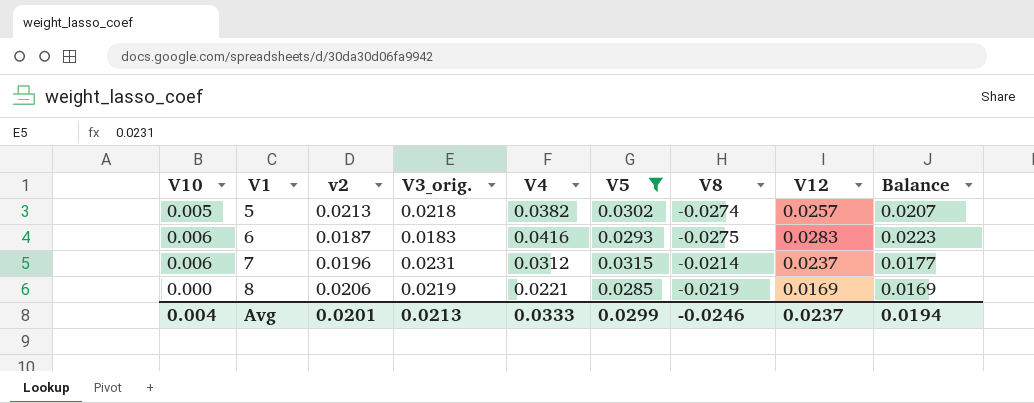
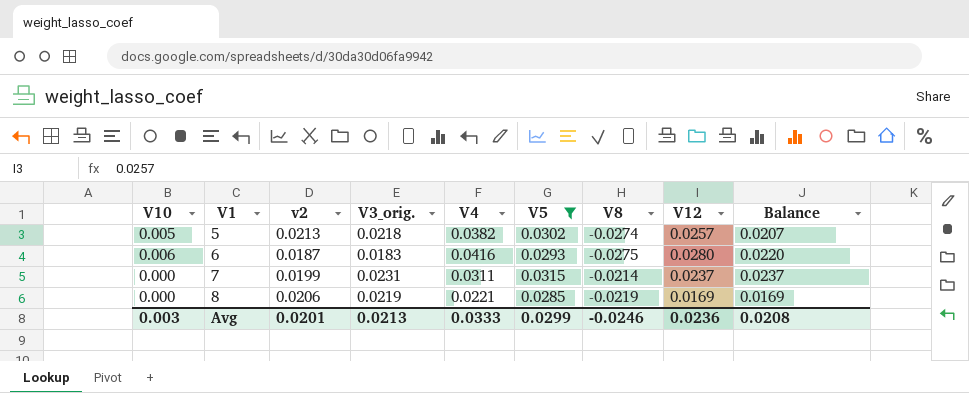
6 | V12: 0.0283 -> 0.0280
6 | Balance: 0.0223 -> 0.0220
7 | V10: 0.006 -> 0.000
7 | v2: 0.0196 -> 0.0199
7 | V4: 0.0312 -> 0.0311
7 | Balance: 0.0177 -> 0.0237
Avg | V10: 0.004 -> 0.003
Avg | V12: 0.0237 -> 0.0236
Avg | Balance: 0.0194 -> 0.0208

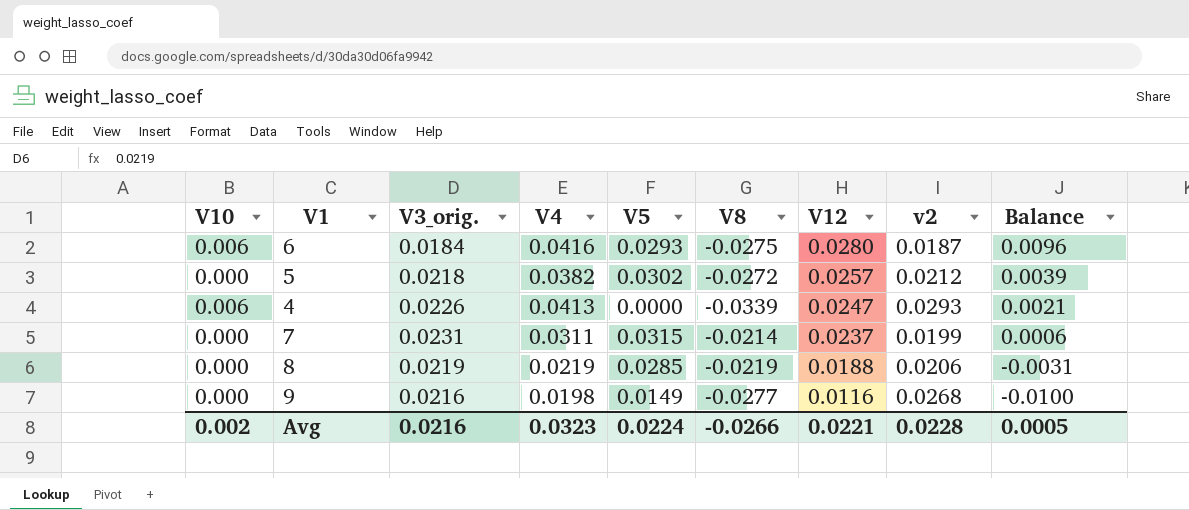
filter: V5 >= 0.0285 -> none
row order: V1 ascending -> V12 descending
column v2 | position: 3 -> 8
column Balance | formula: [V12] - [V10] -> [V12] - [V3_orig.]
6 | V3_orig.: 0.0183 -> 0.0184
5 | V10: 0.005 -> 0.000
5 | V8: -0.0274 -> -0.0272
5 | v2: 0.0213 -> 0.0212
8 | V4: 0.0221 -> 0.0219
8 | V12: 0.0169 -> 0.0188
Avg | V10: 0.003 -> 0.002
Avg | V3_orig.: 0.0213 -> 0.0216
Avg | V4: 0.0333 -> 0.0323
Avg | V5: 0.0299 -> 0.0224
Avg | V8: -0.0246 -> -0.0266
Avg | V12: 0.0236 -> 0.0221
Avg | v2: 0.0201 -> 0.0228
Avg | Balance: 0.0208 -> 0.0005

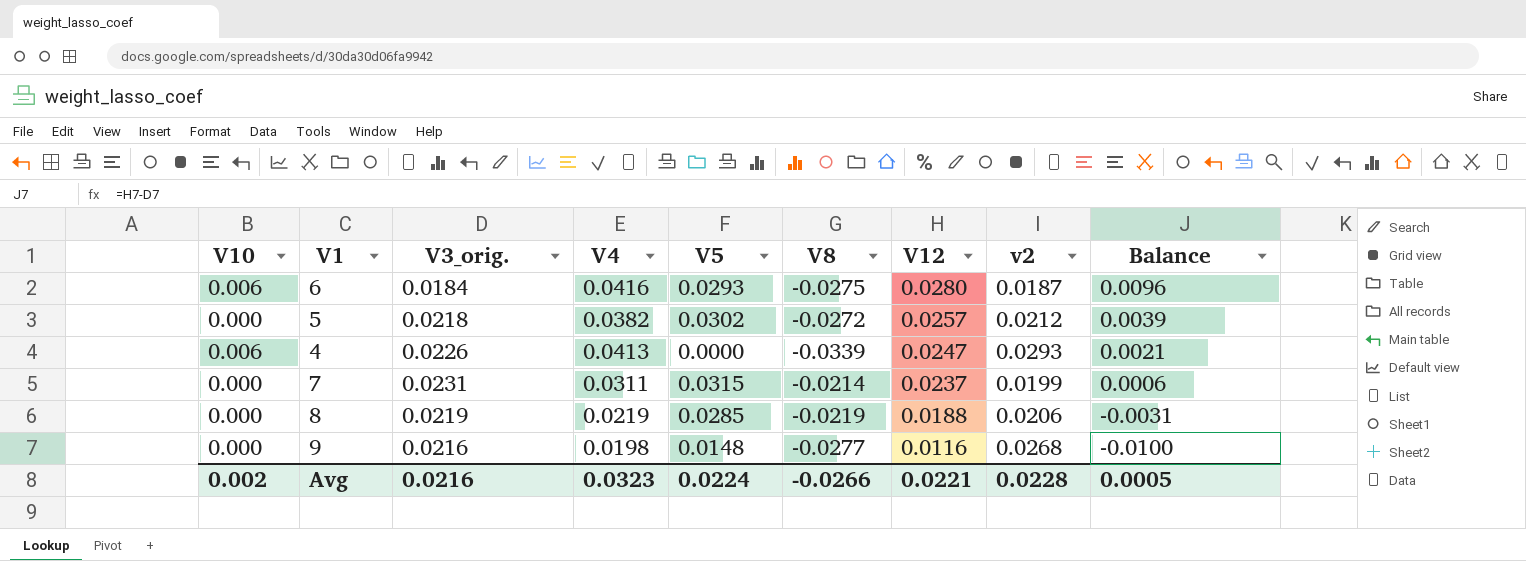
9 | V5: 0.0149 -> 0.0148

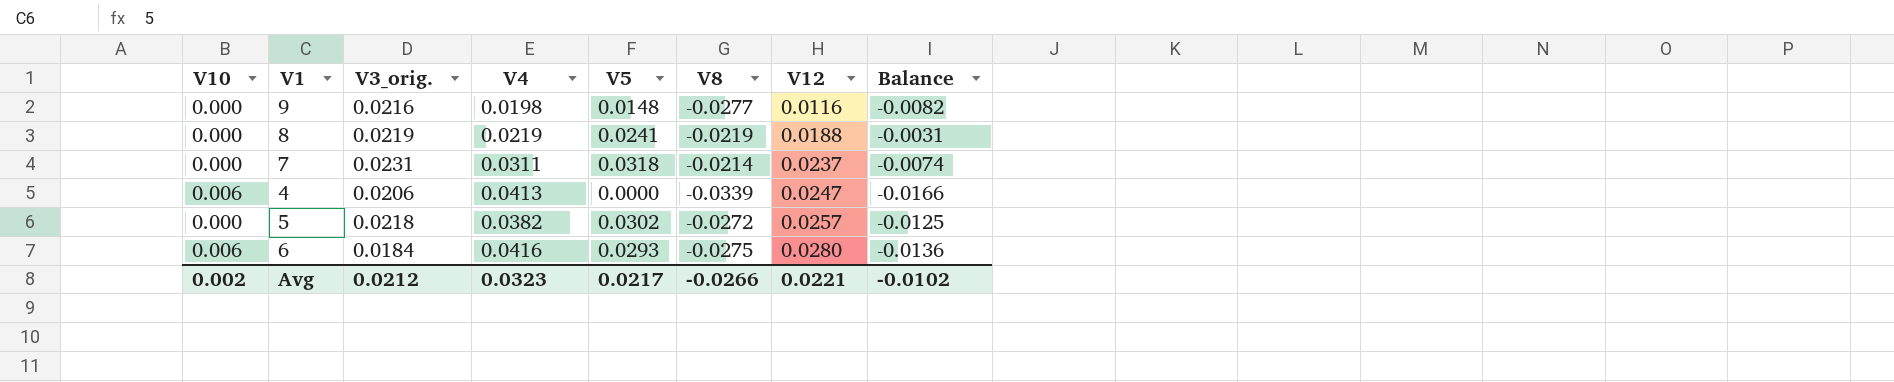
row order: V12 descending -> V12 ascending
column v2 | position: 8 -> none
column Balance | formula: [V12] - [V3_orig.] -> [V12] - [V4]
8 | V5: 0.0285 -> 0.0241
7 | V5: 0.0315 -> 0.0318
4 | V3_orig.: 0.0226 -> 0.0206
Avg | V3_orig.: 0.0216 -> 0.0212
Avg | V5: 0.0224 -> 0.0217
Avg | Balance: 0.0005 -> -0.0102

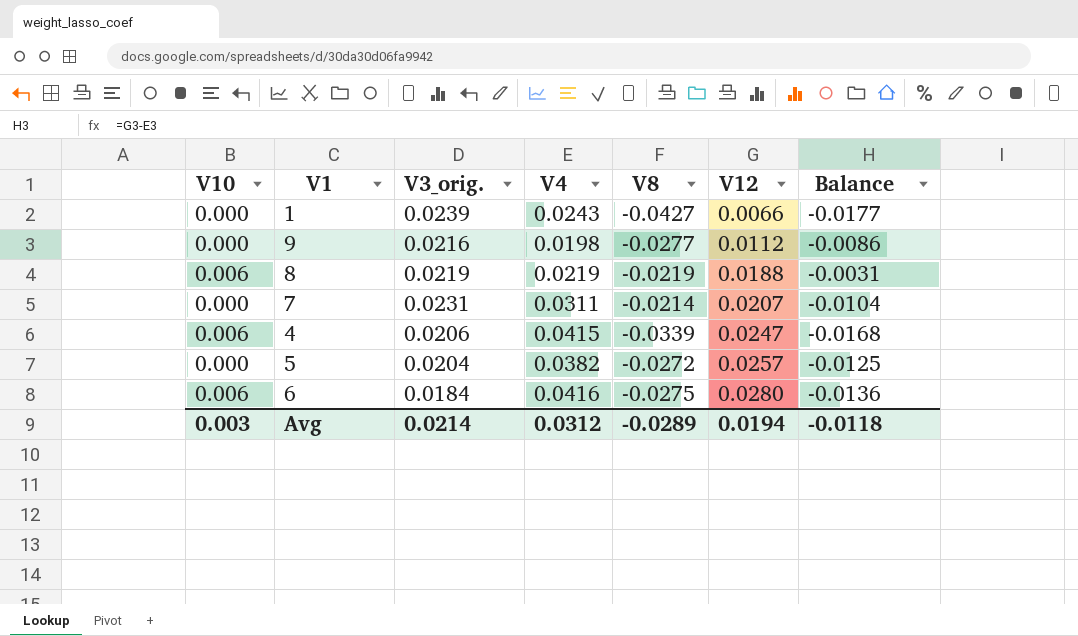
column V5 | position: 5 -> none
row 1: none -> 0.000 | 0.0239 | 0.0243 | -0.0427 | 0.0066 | -0.0177
9 | V12: 0.0116 -> 0.0112
9 | Balance: -0.0082 -> -0.0086
8 | V10: 0.000 -> 0.006
7 | V12: 0.0237 -> 0.0207
7 | Balance: -0.0074 -> -0.0104
4 | V4: 0.0413 -> 0.0415
4 | Balance: -0.0166 -> -0.0168
5 | V3_orig.: 0.0218 -> 0.0204
Avg | V10: 0.002 -> 0.003
Avg | V3_orig.: 0.0212 -> 0.0214
Avg | V4: 0.0323 -> 0.0312
Avg | V8: -0.0266 -> -0.0289
Avg | V12: 0.0221 -> 0.0194
Avg | Balance: -0.0102 -> -0.0118

